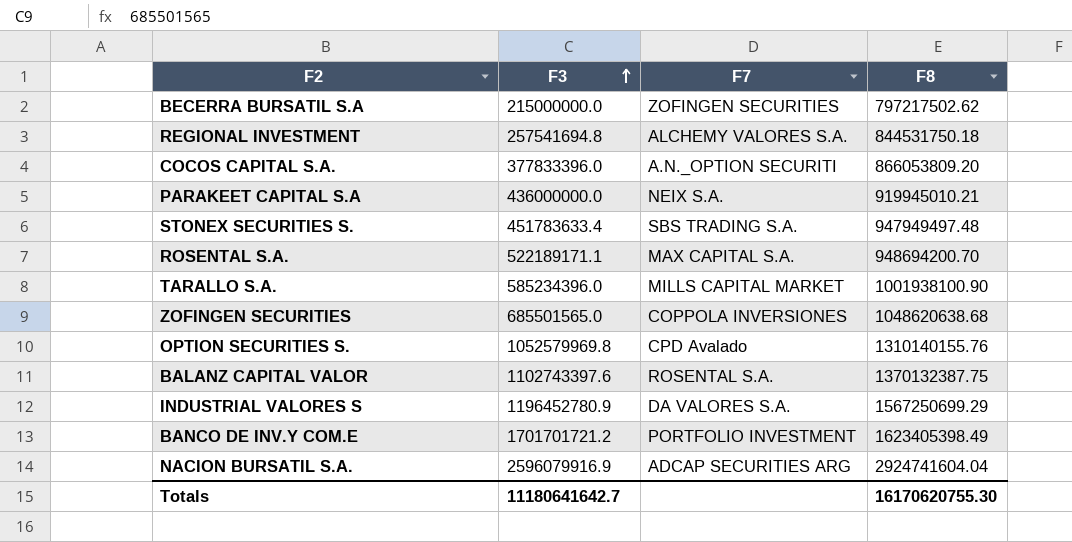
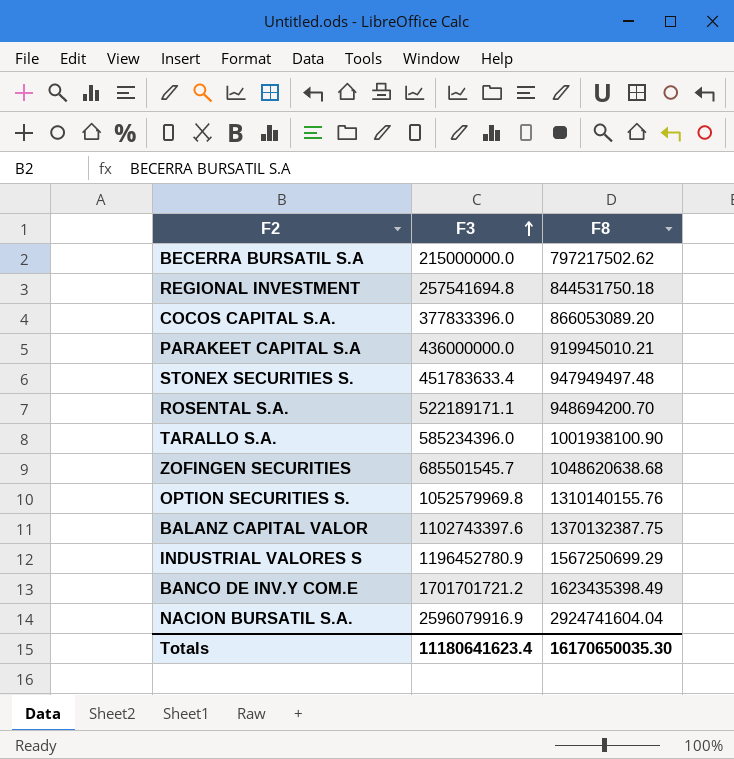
column F7 | position: 3 -> none
COCOS CAPITAL S.A. | F8: 866053809.20 -> 866053089.20
ZOFINGEN SECURITIES | F3: 685501565.0 -> 685501545.7
BANCO DE INV.Y COM.E | F8: 1623405398.49 -> 1623435398.49
Totals | F3: 11180641642.7 -> 11180641623.4
Totals | F8: 16170620755.30 -> 16170650035.30

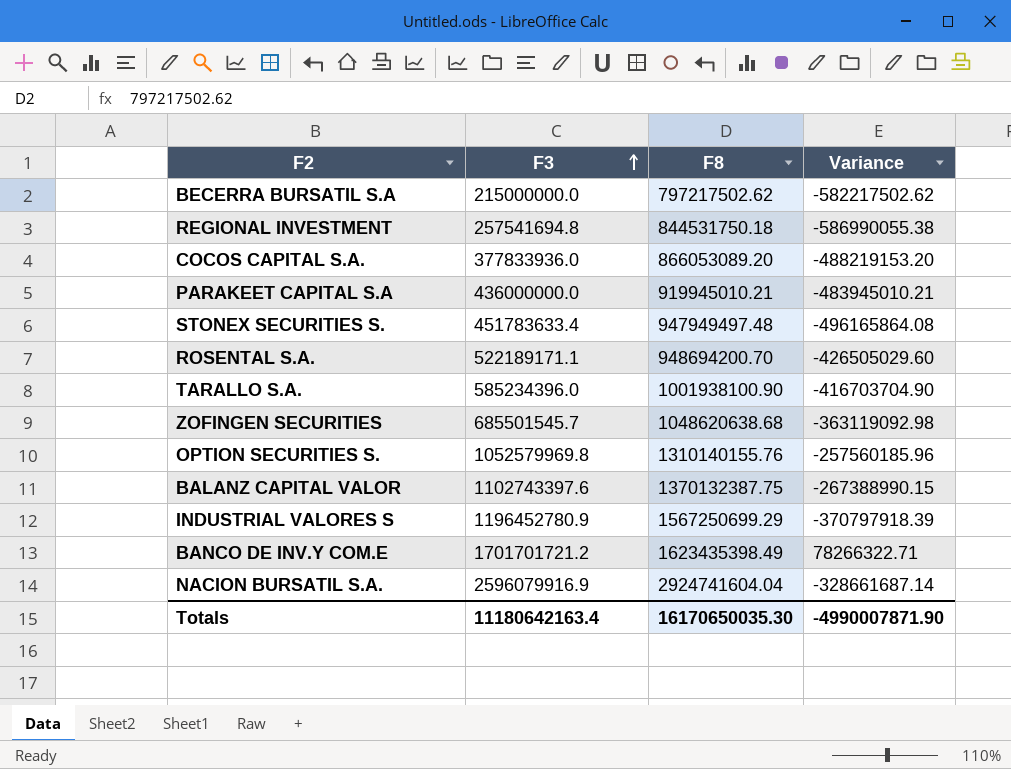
column Variance | formula: none -> [F3] - [F8]
COCOS CAPITAL S.A. | F3: 377833396.0 -> 377833936.0
Totals | F3: 11180641623.4 -> 11180642163.4

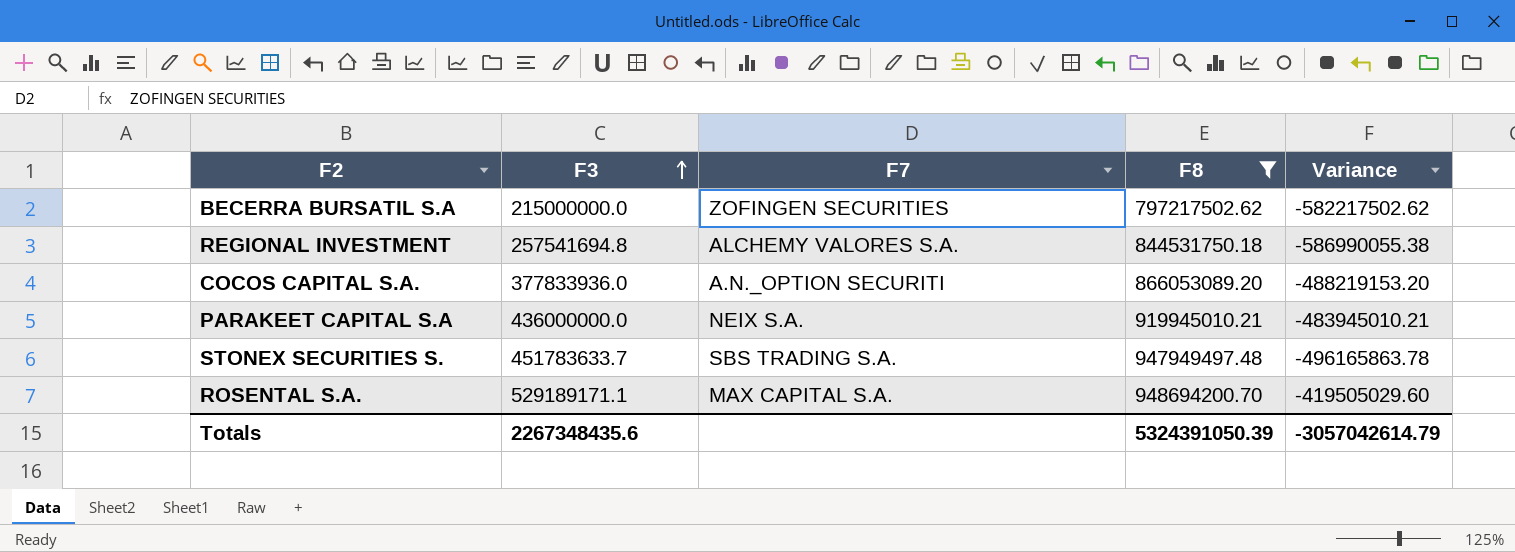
filter: none -> F8 <= 948694200.70
column F7 | position: none -> 3
STONEX SECURITIES S. | F3: 451783633.4 -> 451783633.7
STONEX SECURITIES S. | Variance: -496165864.08 -> -496165863.78
ROSENTAL S.A. | F3: 522189171.1 -> 529189171.1
ROSENTAL S.A. | Variance: -426505029.60 -> -419505029.60
Totals | F3: 11180642163.4 -> 2267348435.6
Totals | F8: 16170650035.30 -> 5324391050.39
Totals | Variance: -4990007871.90 -> -3057042614.79

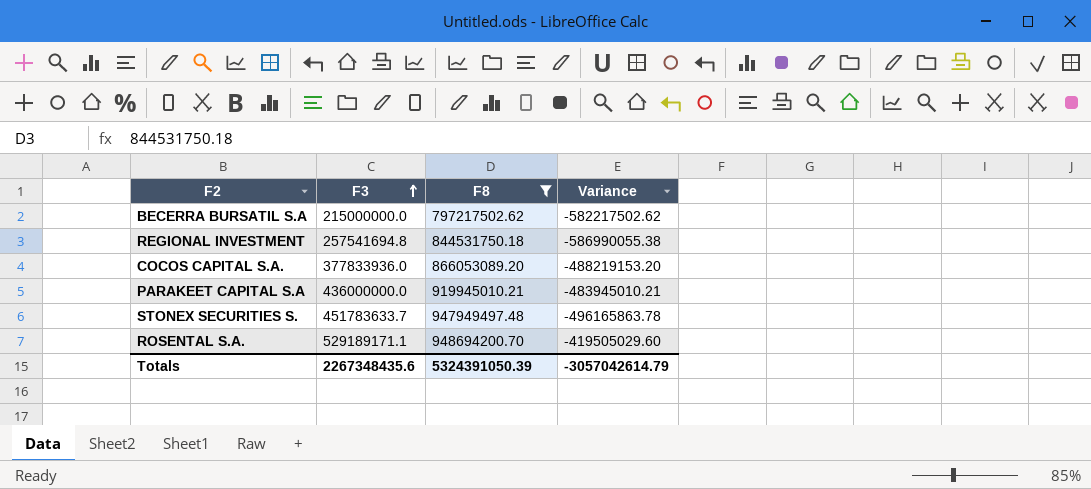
column F7 | position: 3 -> none

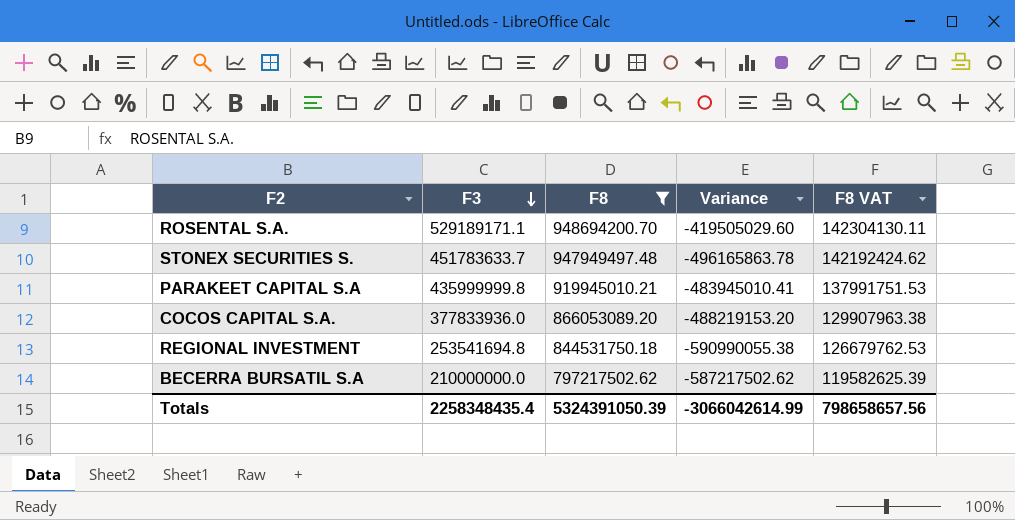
row order: F3 ascending -> F3 descending
column F8 VAT | formula: none -> [F8] * 0.15
PARAKEET CAPITAL S.A | F3: 436000000.0 -> 435999999.8
PARAKEET CAPITAL S.A | Variance: -483945010.21 -> -483945010.41
REGIONAL INVESTMENT | F3: 257541694.8 -> 253541694.8
REGIONAL INVESTMENT | Variance: -586990055.38 -> -590990055.38
BECERRA BURSATIL S.A | F3: 215000000.0 -> 210000000.0
BECERRA BURSATIL S.A | Variance: -582217502.62 -> -587217502.62
Totals | F3: 2267348435.6 -> 2258348435.4
Totals | Variance: -3057042614.79 -> -3066042614.99

